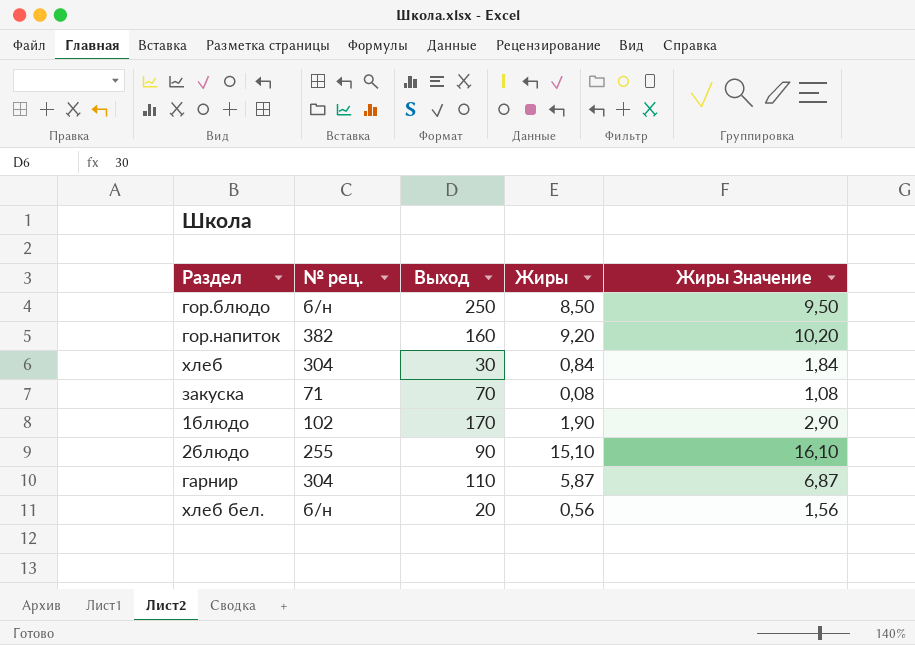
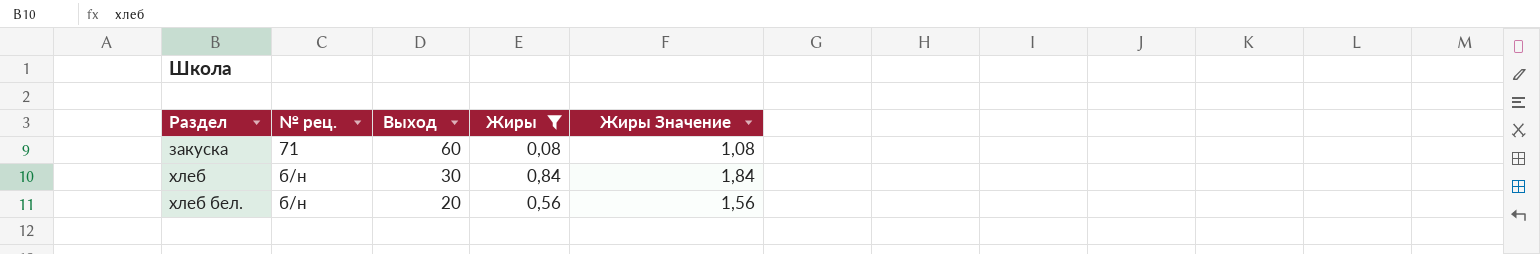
filter: none -> Жиры <= 0,84
row order: none -> Раздел ascending
закуска | Выход: 70 -> 60
хлеб | № рец.: 304 -> б/н

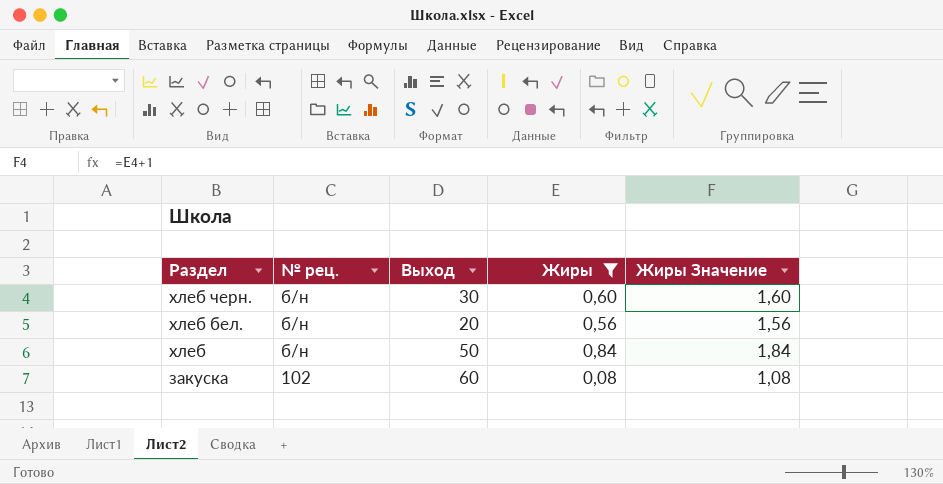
row order: Раздел ascending -> Раздел descending
row хлеб черн.: none -> б/н | 30 | 0,60 | 1,60
хлеб | Выход: 30 -> 50
закуска | № рец.: 71 -> 102

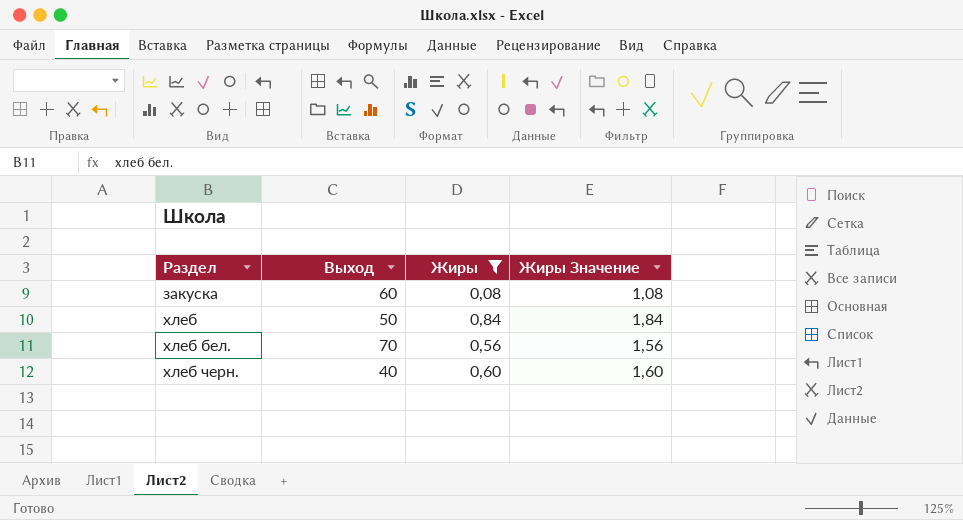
row order: Раздел descending -> Раздел ascending
column № рец. | position: 2 -> none
хлеб бел. | Выход: 20 -> 70
хлеб черн. | Выход: 30 -> 40

